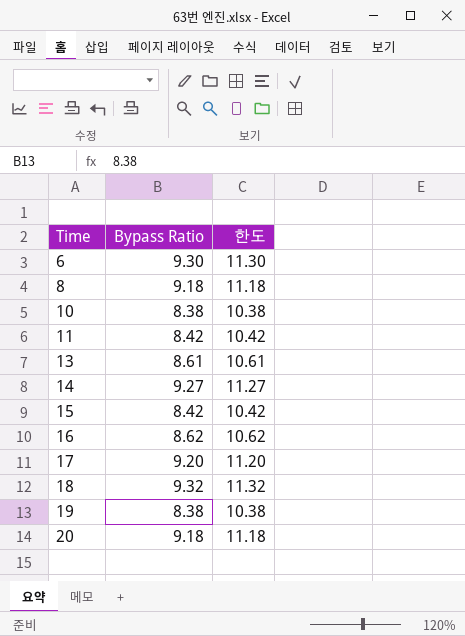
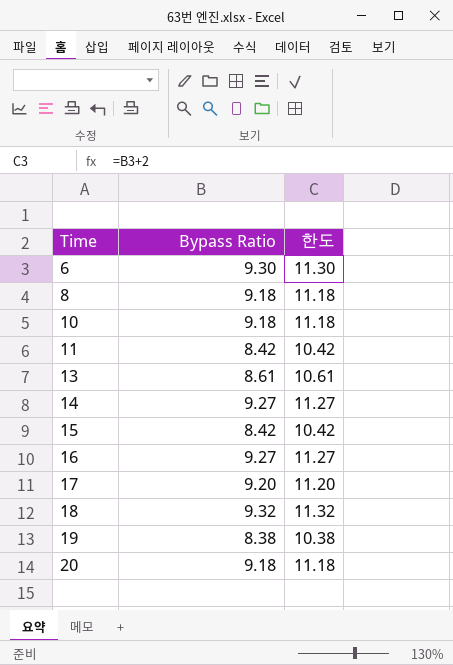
10 | Bypass Ratio: 8.38 -> 9.18
10 | 한도: 10.38 -> 11.18
16 | Bypass Ratio: 8.62 -> 9.27
16 | 한도: 10.62 -> 11.27

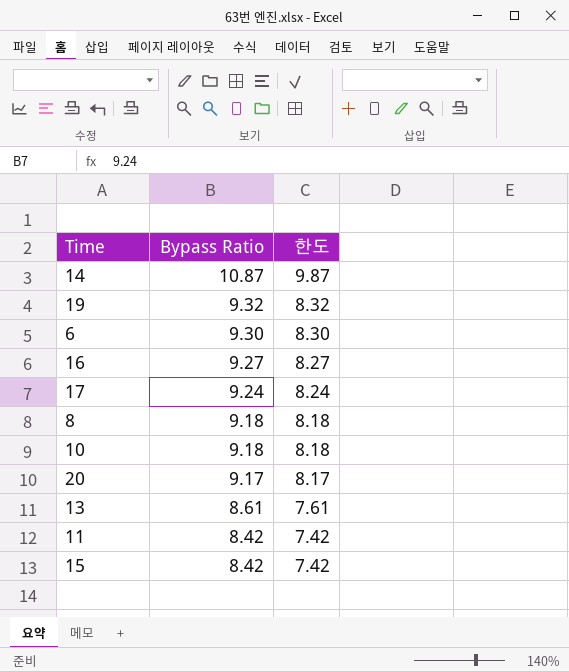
row order: Time ascending -> Bypass Ratio descending
column 한도 | formula: [Bypass Ratio] + 2 -> [Bypass Ratio] - 1
row 18: 9.32 | 11.32 -> none
14 | Bypass Ratio: 9.27 -> 10.87
19 | Bypass Ratio: 8.38 -> 9.32
17 | Bypass Ratio: 9.20 -> 9.24
20 | Bypass Ratio: 9.18 -> 9.17

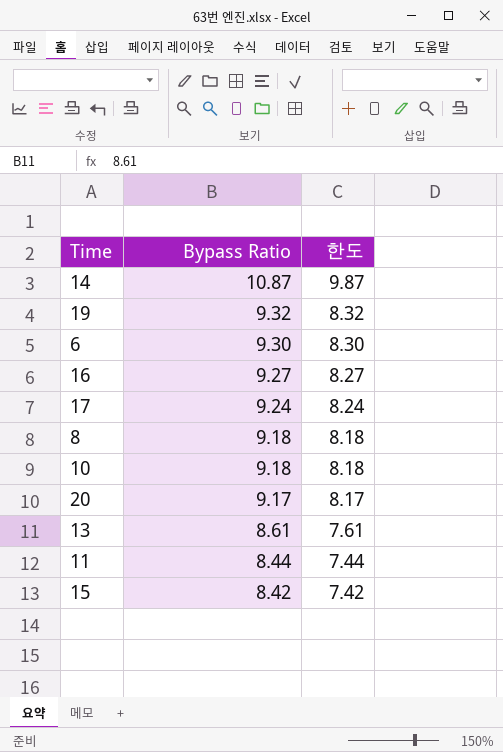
11 | Bypass Ratio: 8.42 -> 8.44
11 | 한도: 7.42 -> 7.44

